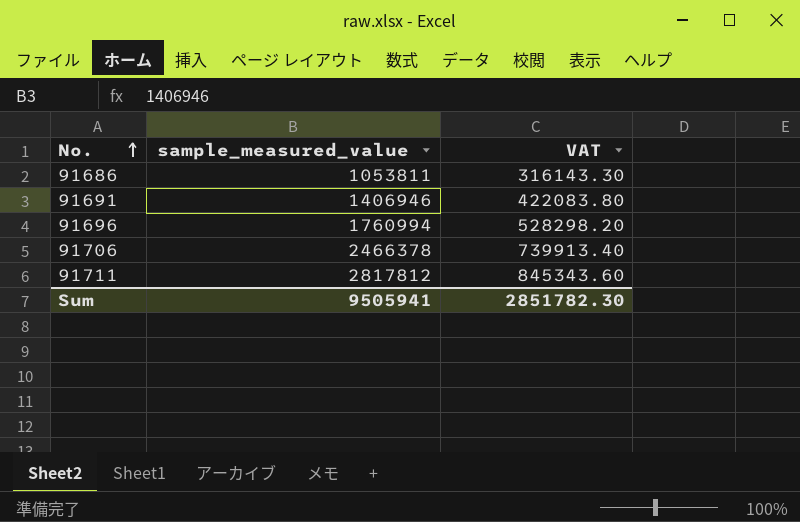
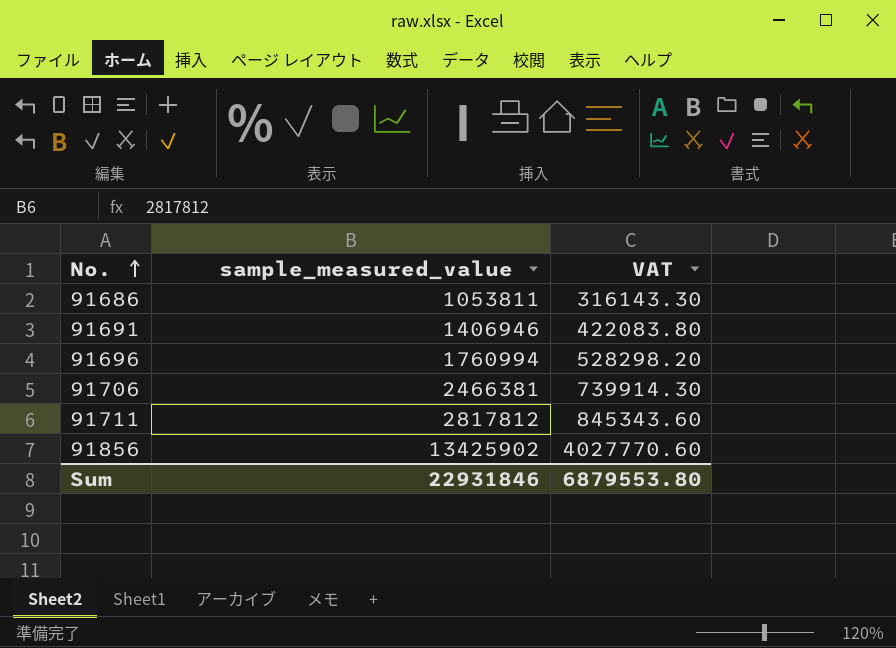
91706 | sample_measured_value: 2466378 -> 2466381
91706 | VAT: 739913.40 -> 739914.30
row 91856: none -> 13425902 | 4027770.60
Sum | sample_measured_value: 9505941 -> 22931846
Sum | VAT: 2851782.30 -> 6879553.80

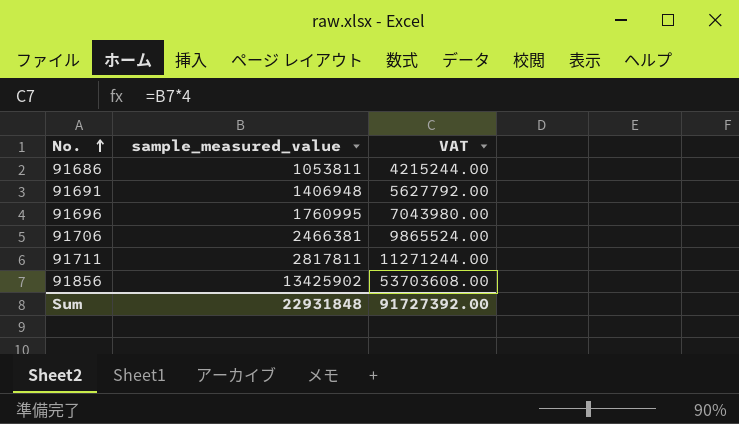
column VAT | formula: [sample_measured_value] * 0.3 -> [sample_measured_value] * 4
91691 | sample_measured_value: 1406946 -> 1406948
91696 | sample_measured_value: 1760994 -> 1760995
91711 | sample_measured_value: 2817812 -> 2817811
Sum | sample_measured_value: 22931846 -> 22931848
Sum | VAT: 6879553.80 -> 91727392.00

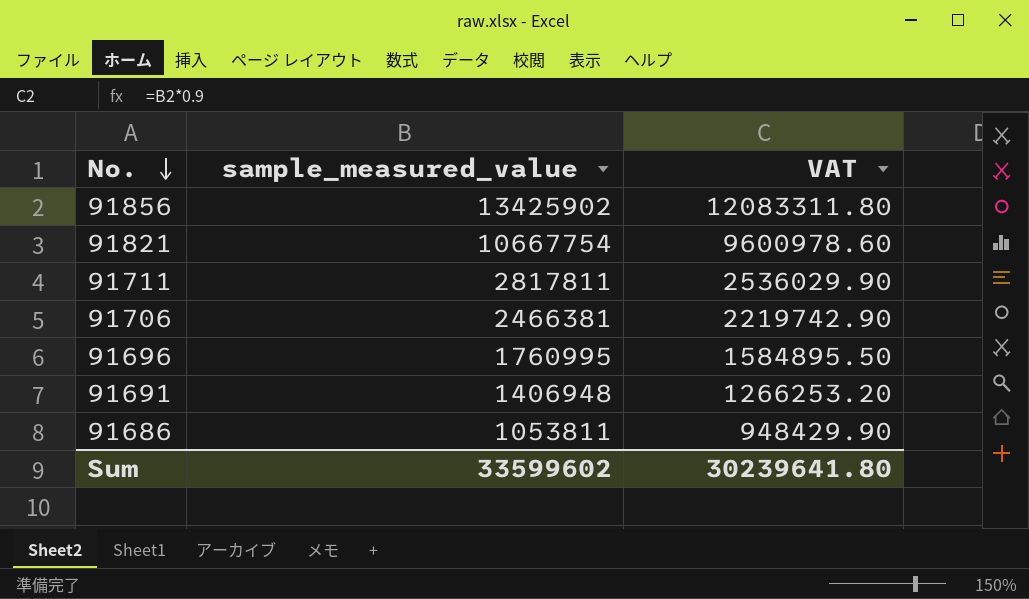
row order: No. ascending -> No. descending
column VAT | formula: [sample_measured_value] * 4 -> [sample_measured_value] * 0.9
row 91821: none -> 10667754 | 9600978.60
Sum | sample_measured_value: 22931848 -> 33599602
Sum | VAT: 91727392.00 -> 30239641.80

